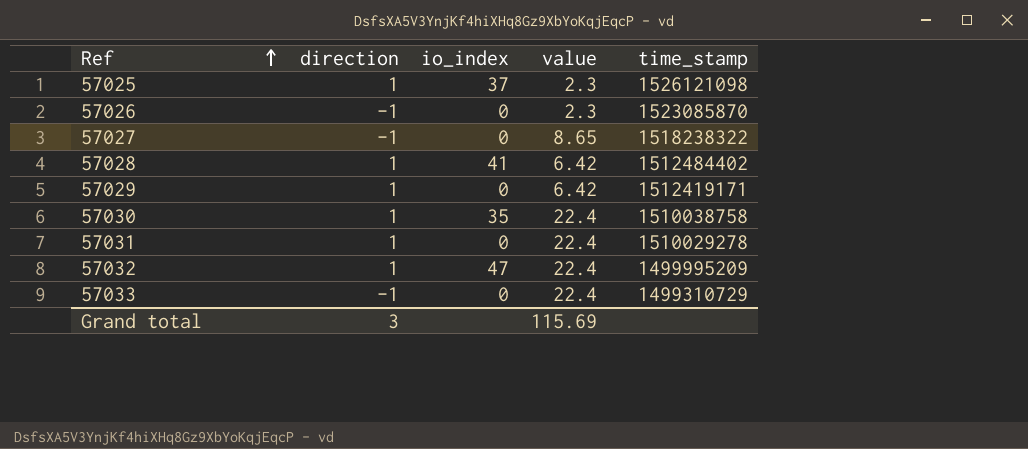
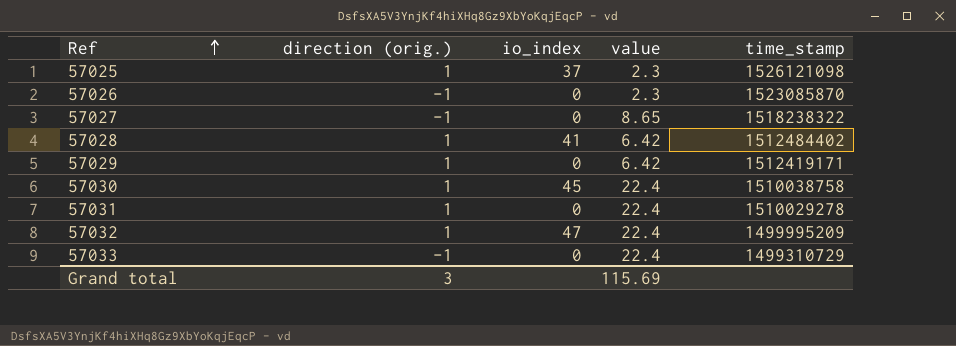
column name: direction -> direction (orig.)
57030 | io_index: 35 -> 45

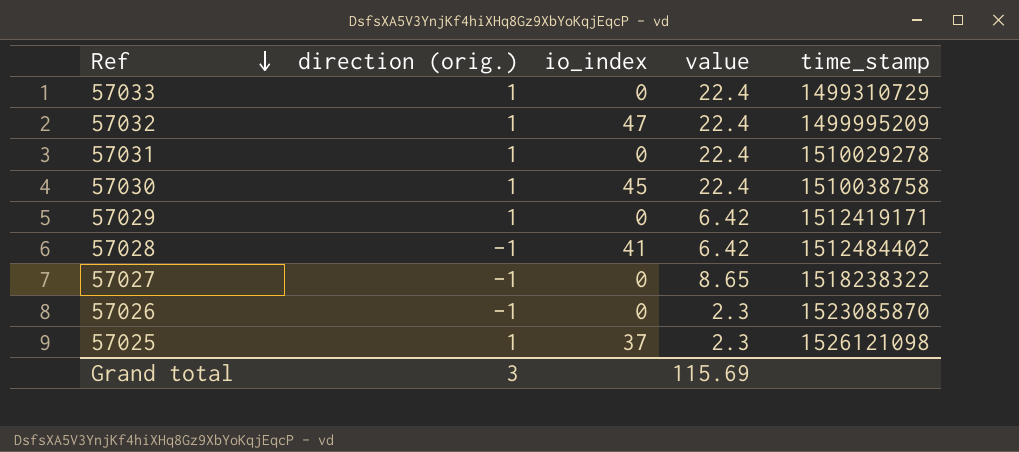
row order: Ref ascending -> Ref descending
57033 | direction (orig.): -1 -> 1
57028 | direction (orig.): 1 -> -1

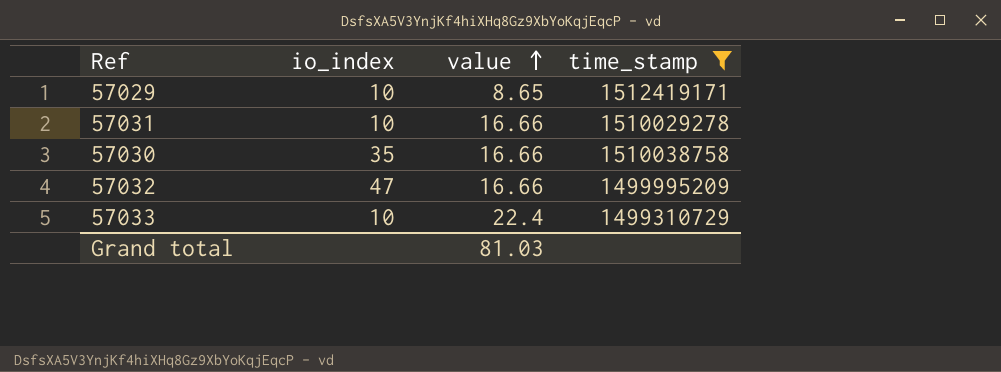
filter: none -> time_stamp <= 1512419171
row order: Ref descending -> value ascending
column direction (orig.) | position: 2 -> none
57029 | io_index: 0 -> 10
57029 | value: 6.42 -> 8.65
57031 | io_index: 0 -> 10
57031 | value: 22.4 -> 16.66
57030 | io_index: 45 -> 35
57030 | value: 22.4 -> 16.66
57032 | value: 22.4 -> 16.66
57033 | io_index: 0 -> 10
Grand total | value: 115.69 -> 81.03

